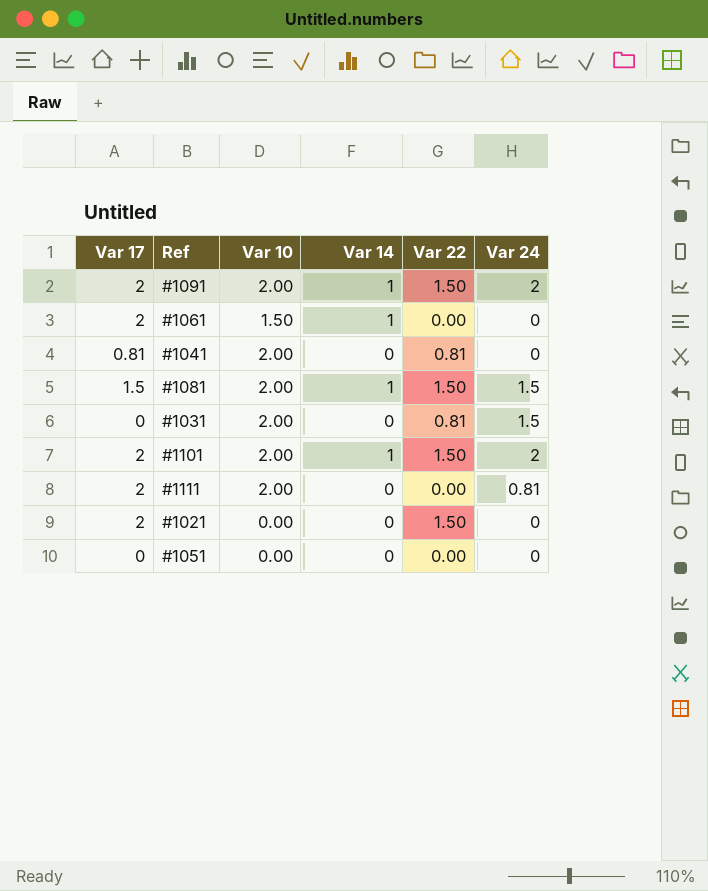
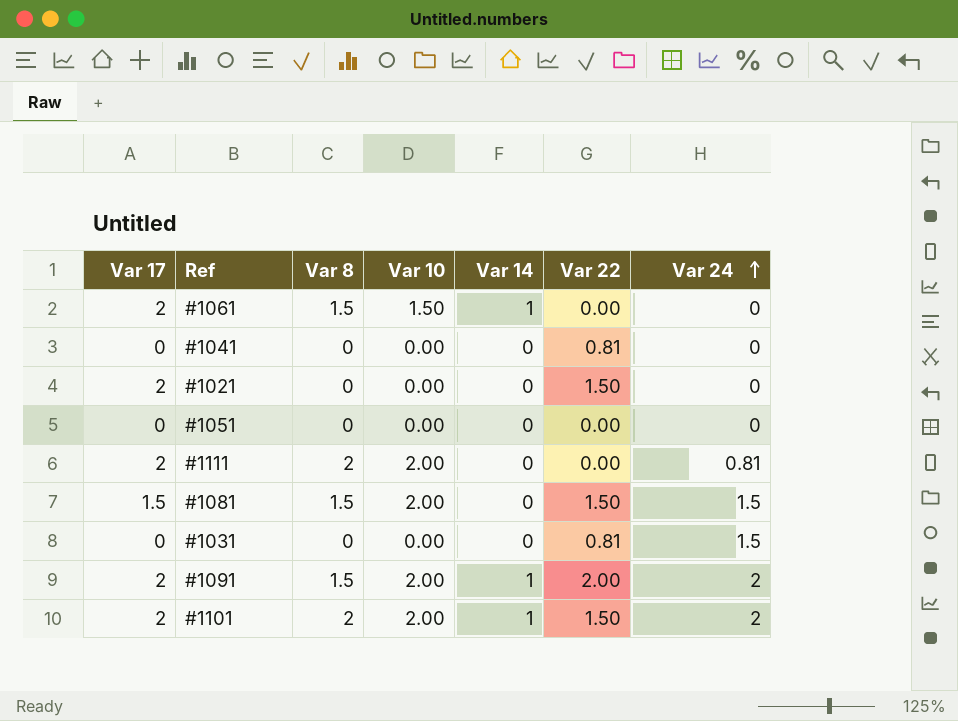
row order: none -> Var 24 ascending
column Var 8 | position: none -> 3
#1041 | Var 17: 0.81 -> 0
#1041 | Var 10: 2.00 -> 0.00
#1081 | Var 14: 1 -> 0
#1031 | Var 10: 2.00 -> 0.00
#1091 | Var 22: 1.50 -> 2.00

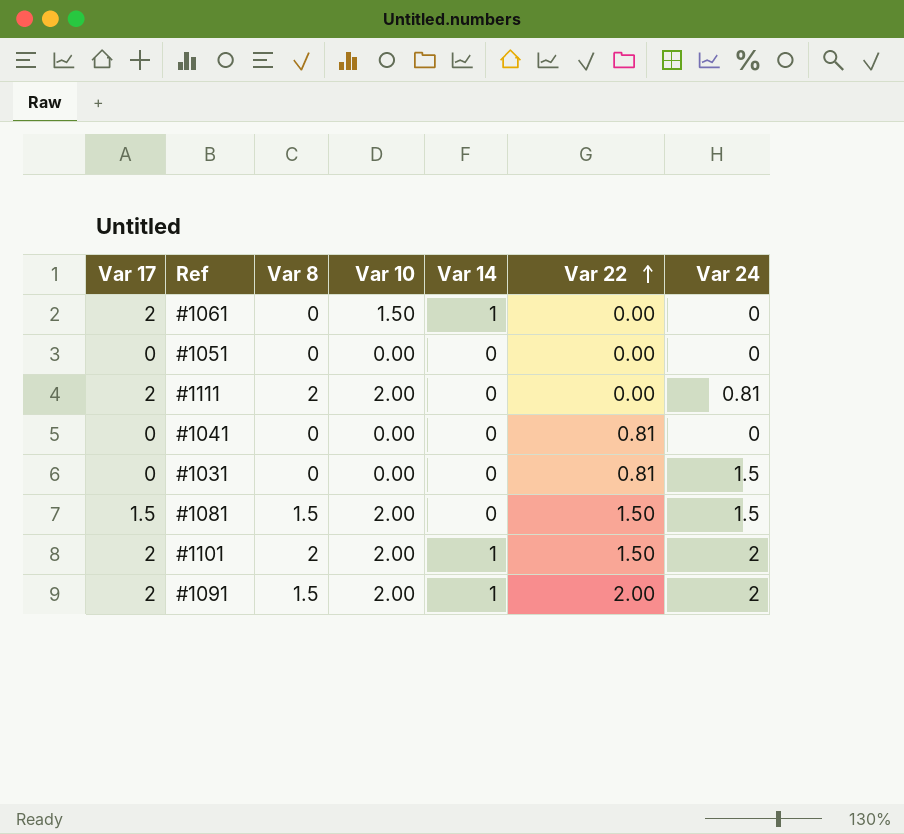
row order: Var 24 ascending -> Var 22 ascending
row #1021: 2 | 0 | 0.00 | 0 | 1.50 | 0 -> none
#1061 | Var 8: 1.5 -> 0

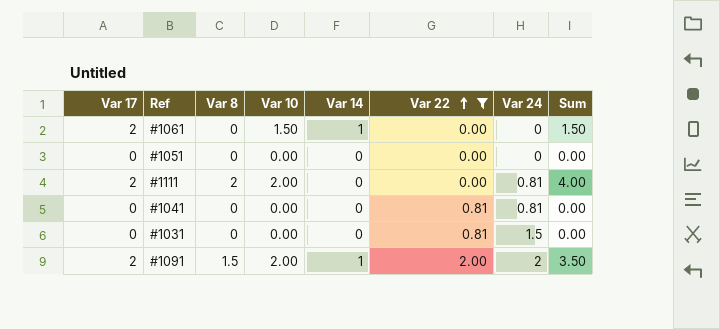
filter: none -> Var 22 != 1.50
column Sum | formula: none -> [Var 8] + [Var 10]
#1041 | Var 24: 0 -> 0.81

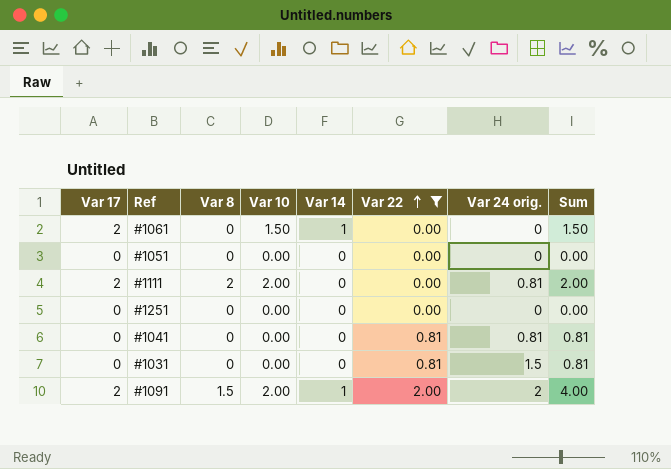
column name: Var 24 -> Var 24 orig.
column Sum | formula: [Var 8] + [Var 10] -> [Var 10] + [Var 22]
row #1251: none -> 0 | 0 | 0.00 | 0 | 0.00 | 0 | 0.00

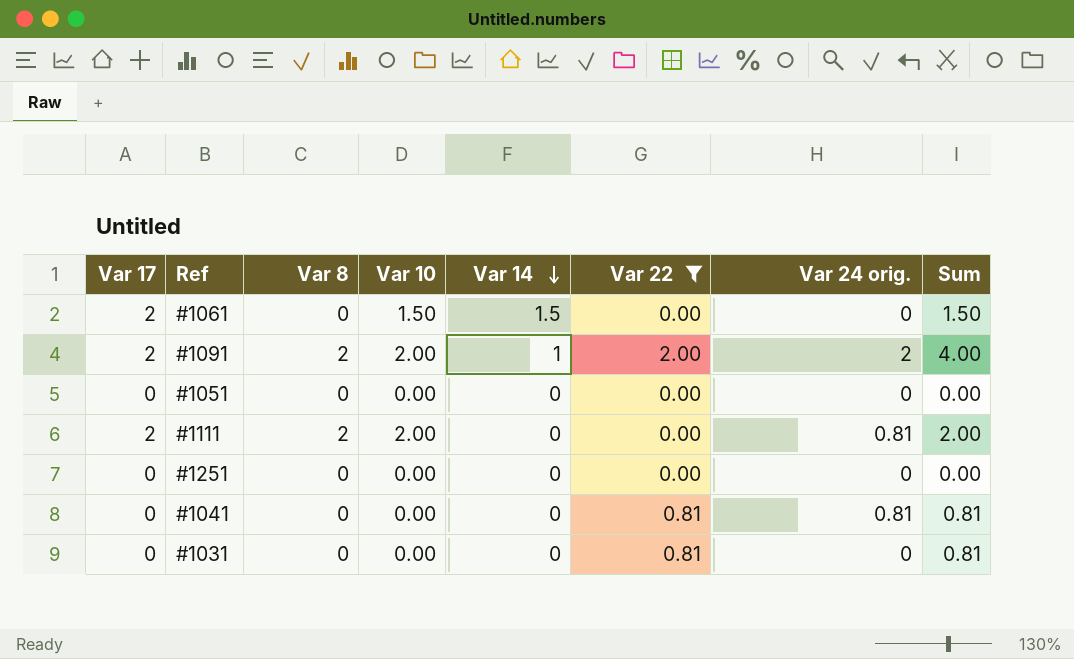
row order: Var 22 ascending -> Var 14 descending
#1061 | Var 14: 1 -> 1.5
#1091 | Var 8: 1.5 -> 2
#1031 | Var 24 orig.: 1.5 -> 0

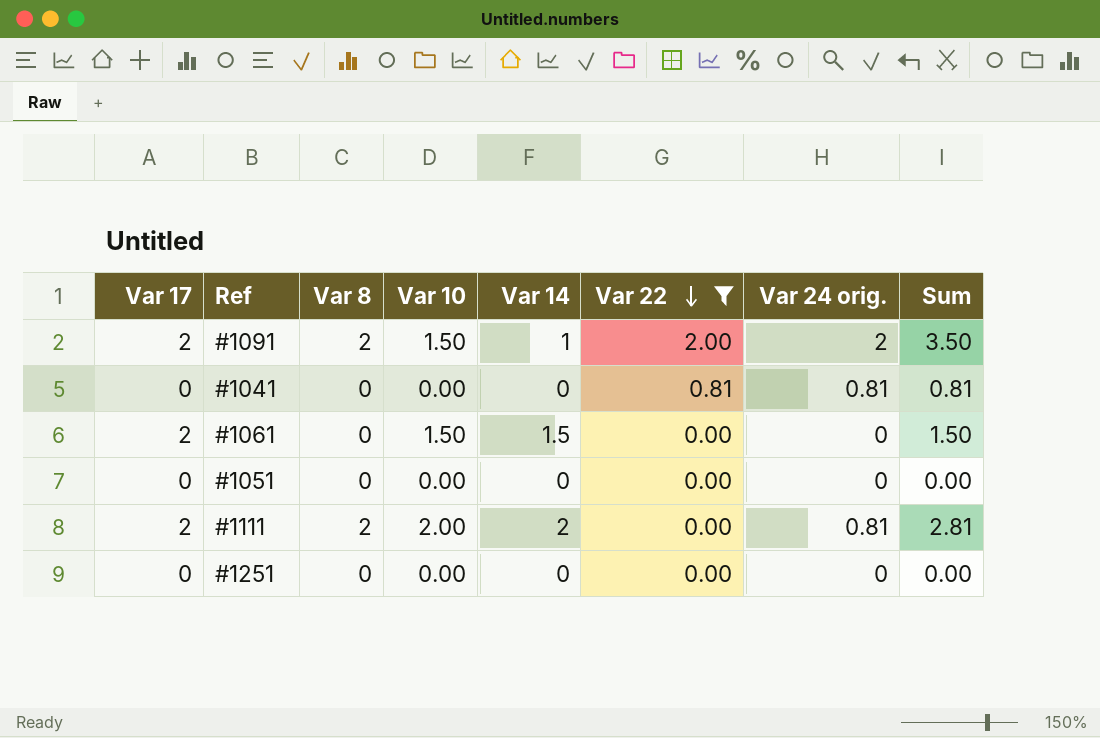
row order: Var 14 descending -> Var 22 descending
column Sum | formula: [Var 10] + [Var 22] -> [Var 10] + [Var 24 orig.]
row #1031: 0 | 0 | 0.00 | 0 | 0.81 | 0 | 0.81 -> none
#1091 | Var 10: 2.00 -> 1.50
#1111 | Var 14: 0 -> 2

